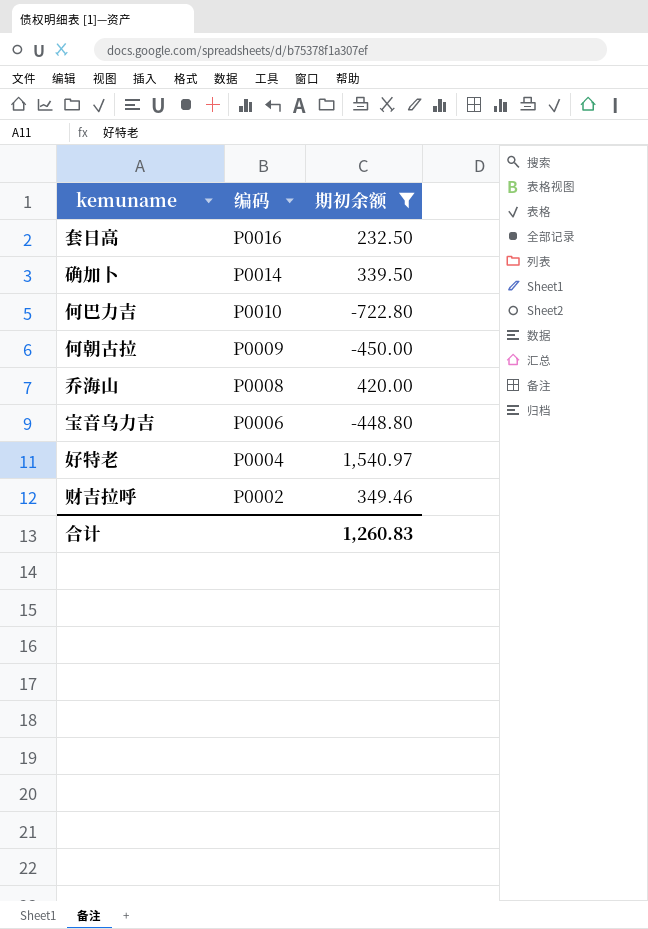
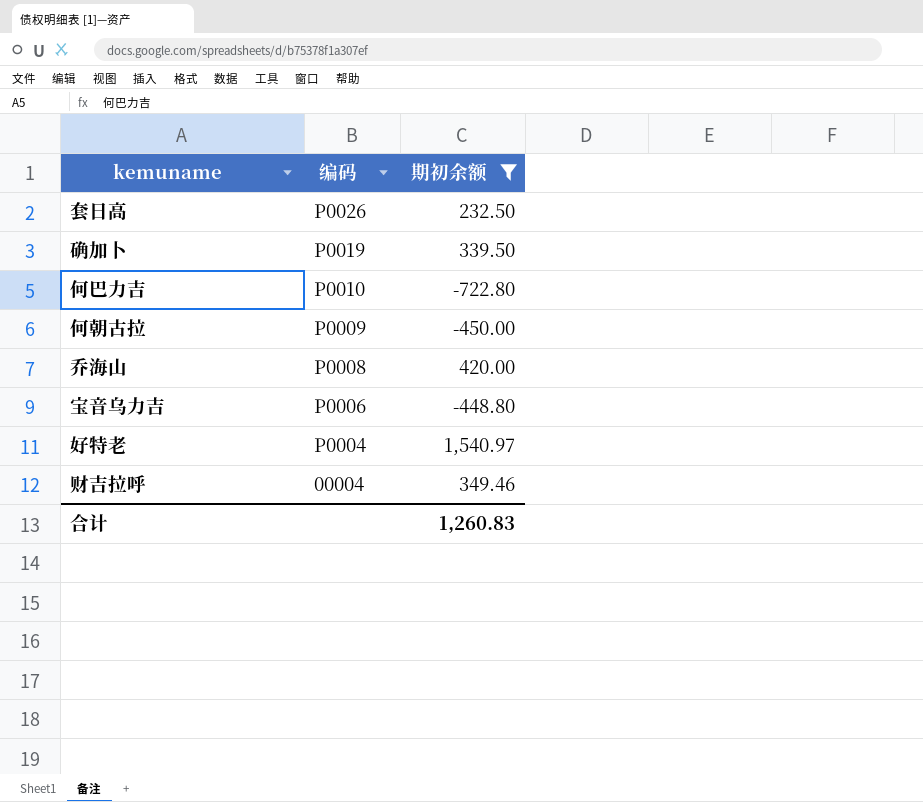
套日高 | 编码: P0016 -> P0026
确加卜 | 编码: P0014 -> P0019
财吉拉呼 | 编码: P0002 -> 00004

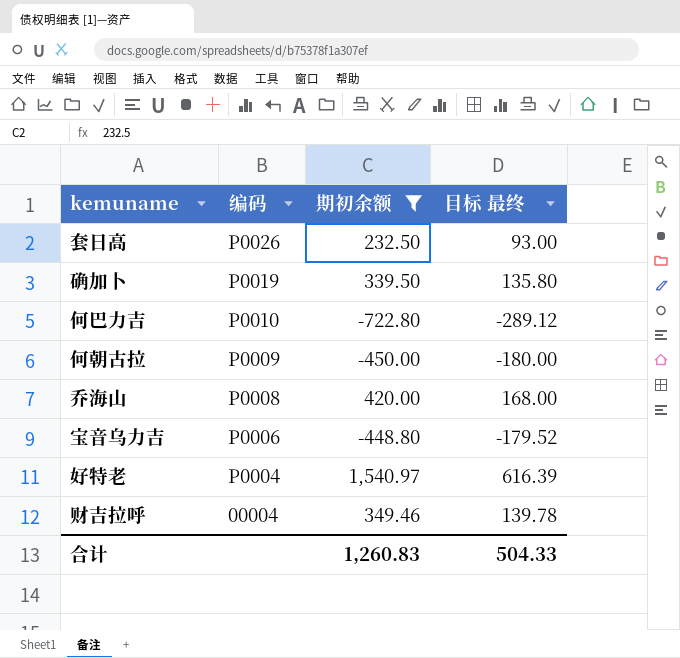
column 目标 最终 | formula: none -> [期初余额] * 0.4

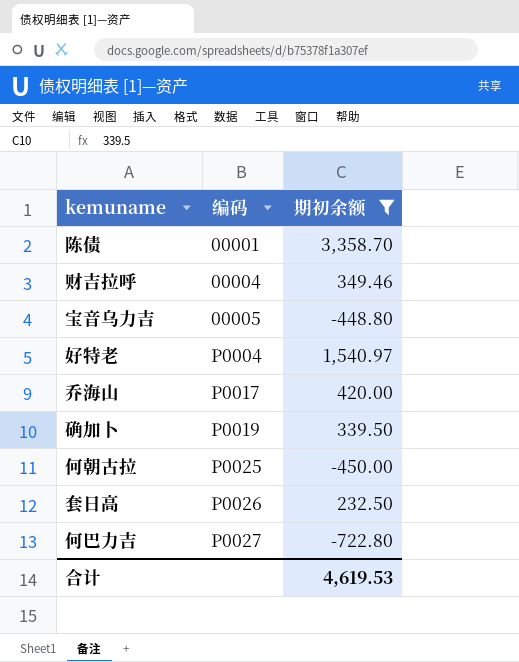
row order: 编码 descending -> 编码 ascending
column 目标 最终 | formula: [期初余额] * 0.4 -> none
row 陈债: none -> 00001 | 3,358.70
宝音乌力吉 | 编码: P0006 -> 00005
乔海山 | 编码: P0008 -> P0017
何朝古拉 | 编码: P0009 -> P0025
何巴力吉 | 编码: P0010 -> P0027
合计 | 期初余额: 1,260.83 -> 4,619.53

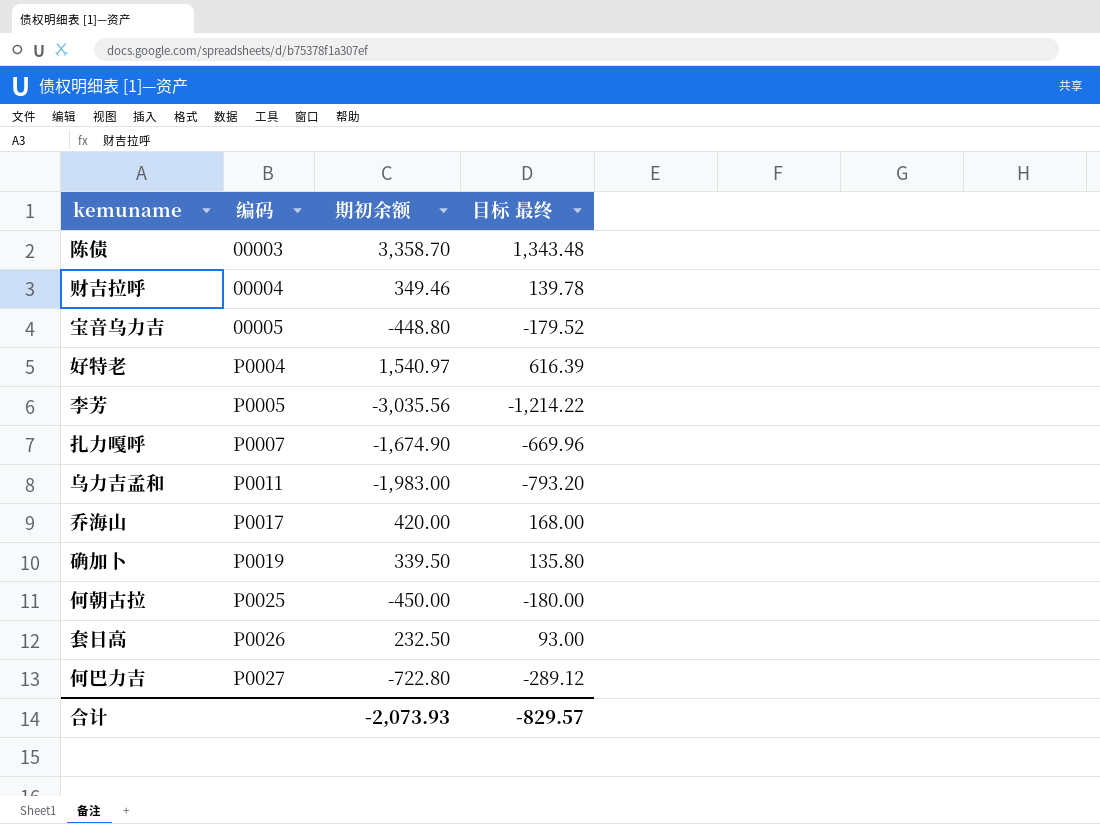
filter: 期初余额 >= -722.80 -> none
column 目标 最终 | formula: none -> [期初余额] * 0.4
陈债 | 编码: 00001 -> 00003
合计 | 期初余额: 4,619.53 -> -2,073.93

